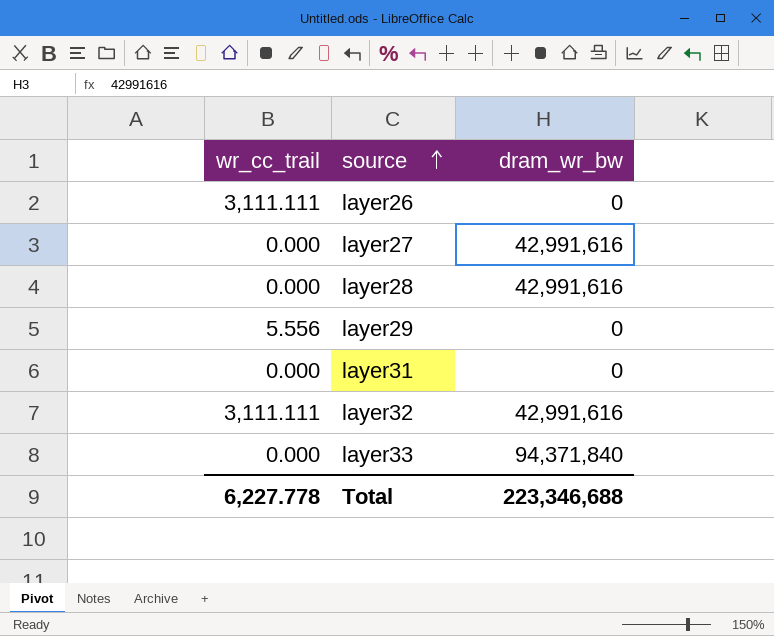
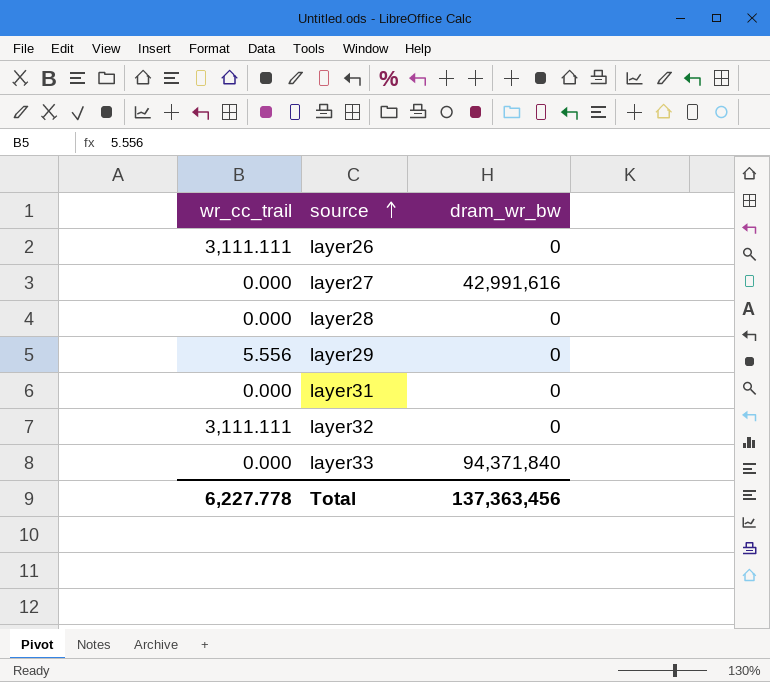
layer28 | dram_wr_bw: 42,991,616 -> 0
layer32 | dram_wr_bw: 42,991,616 -> 0
Total | dram_wr_bw: 223,346,688 -> 137,363,456

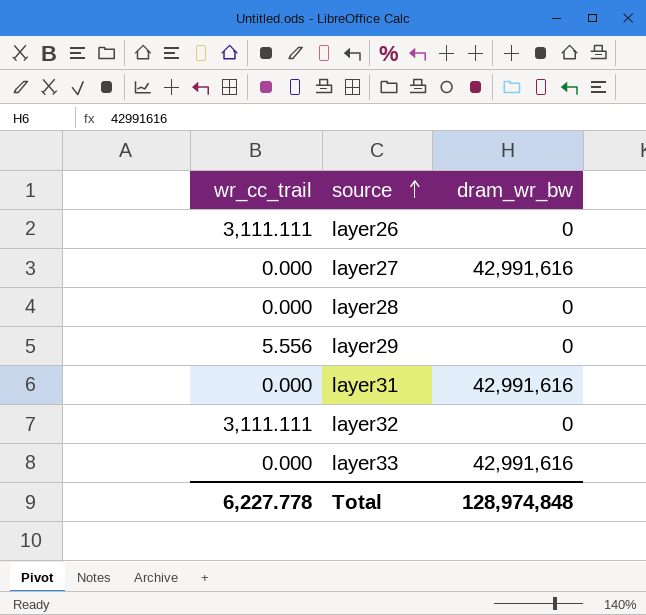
layer31 | dram_wr_bw: 0 -> 42,991,616
layer33 | dram_wr_bw: 94,371,840 -> 42,991,616
Total | dram_wr_bw: 137,363,456 -> 128,974,848

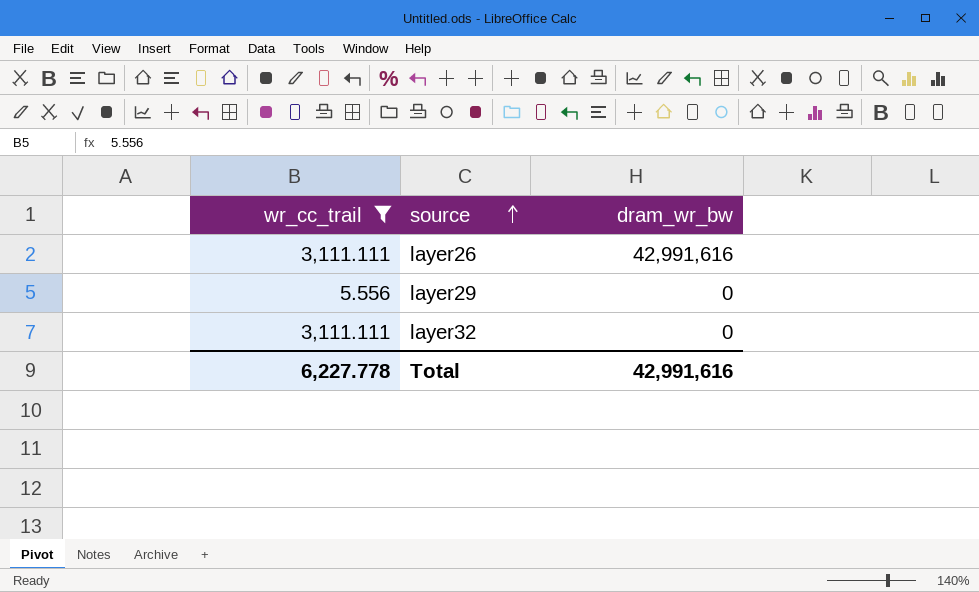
filter: none -> wr_cc_trail != 0.000
layer26 | dram_wr_bw: 0 -> 42,991,616
Total | dram_wr_bw: 128,974,848 -> 42,991,616

